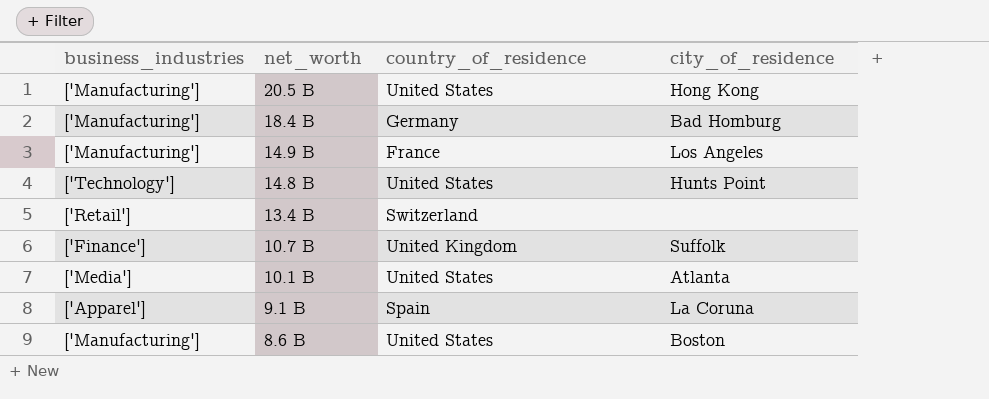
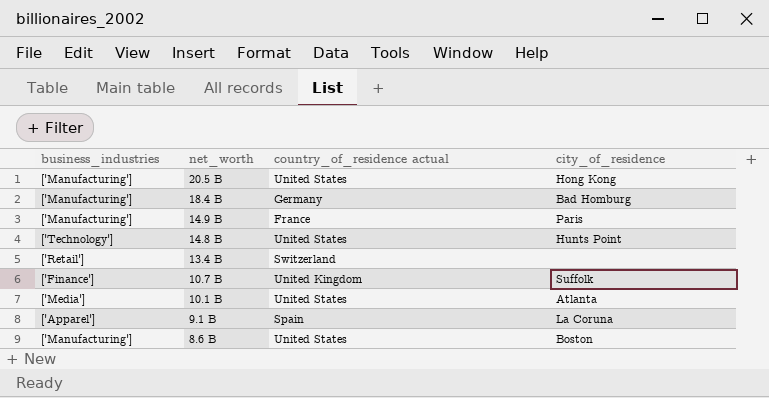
column name: country_of_residence -> country_of_residence actual
14.9 B | city_of_residence: Los Angeles -> Paris

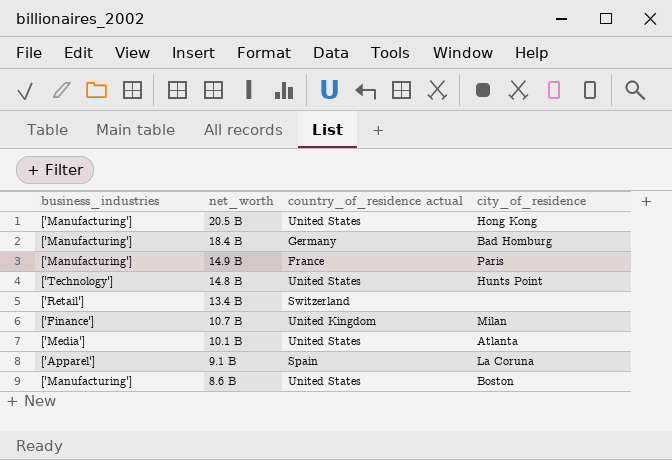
10.7 B | city_of_residence: Suffolk -> Milan

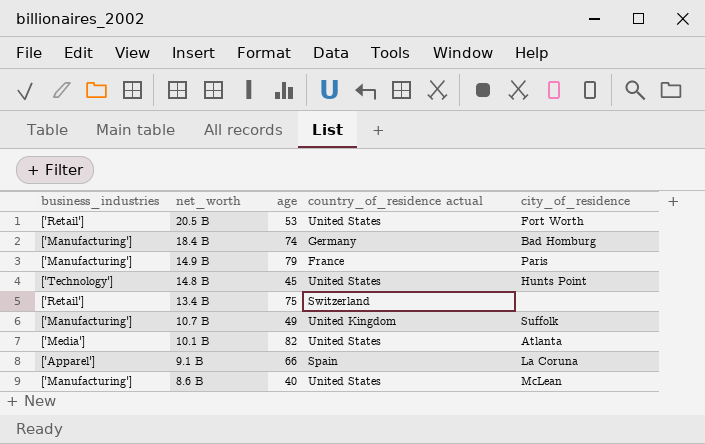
column age | position: none -> 3
20.5 B | business_industries: ['Manufacturing'] -> ['Retail']
20.5 B | city_of_residence: Hong Kong -> Fort Worth
10.7 B | business_industries: ['Finance'] -> ['Manufacturing']
10.7 B | city_of_residence: Milan -> Suffolk
8.6 B | city_of_residence: Boston -> McLean

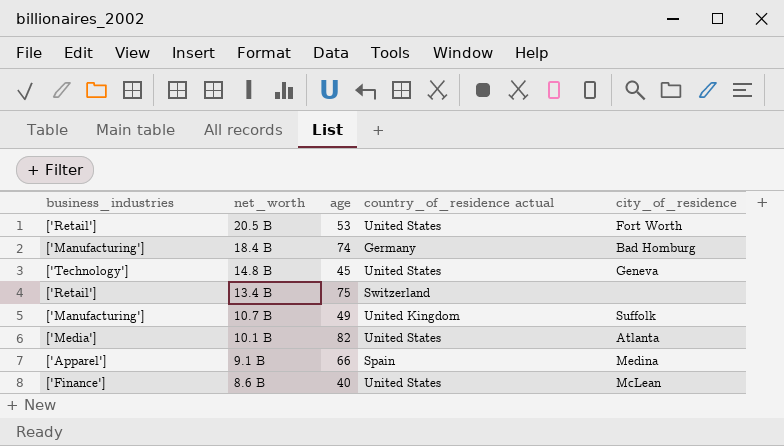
row 14.9 B: ['Manufacturing'] | 79 | France | Paris -> none
14.8 B | city_of_residence: Hunts Point -> Geneva
9.1 B | city_of_residence: La Coruna -> Medina
8.6 B | business_industries: ['Manufacturing'] -> ['Finance']

